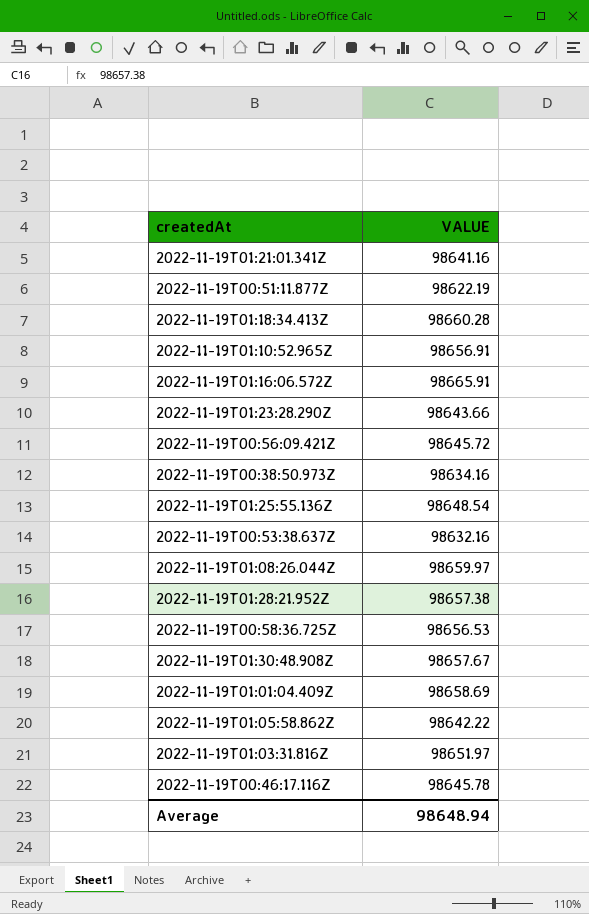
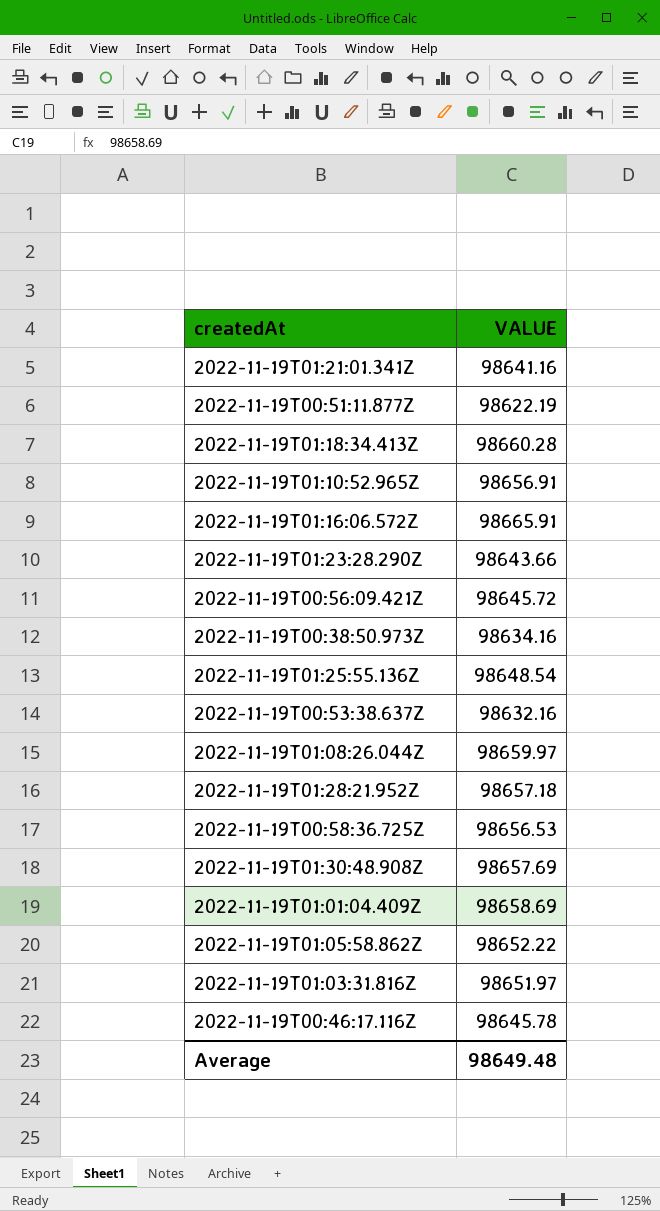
2022-11-19T01:28:21.952Z | VALUE: 98657.38 -> 98657.18
2022-11-19T01:30:48.908Z | VALUE: 98657.67 -> 98657.69
2022-11-19T01:05:58.862Z | VALUE: 98642.22 -> 98652.22
Average | VALUE: 98648.94 -> 98649.48

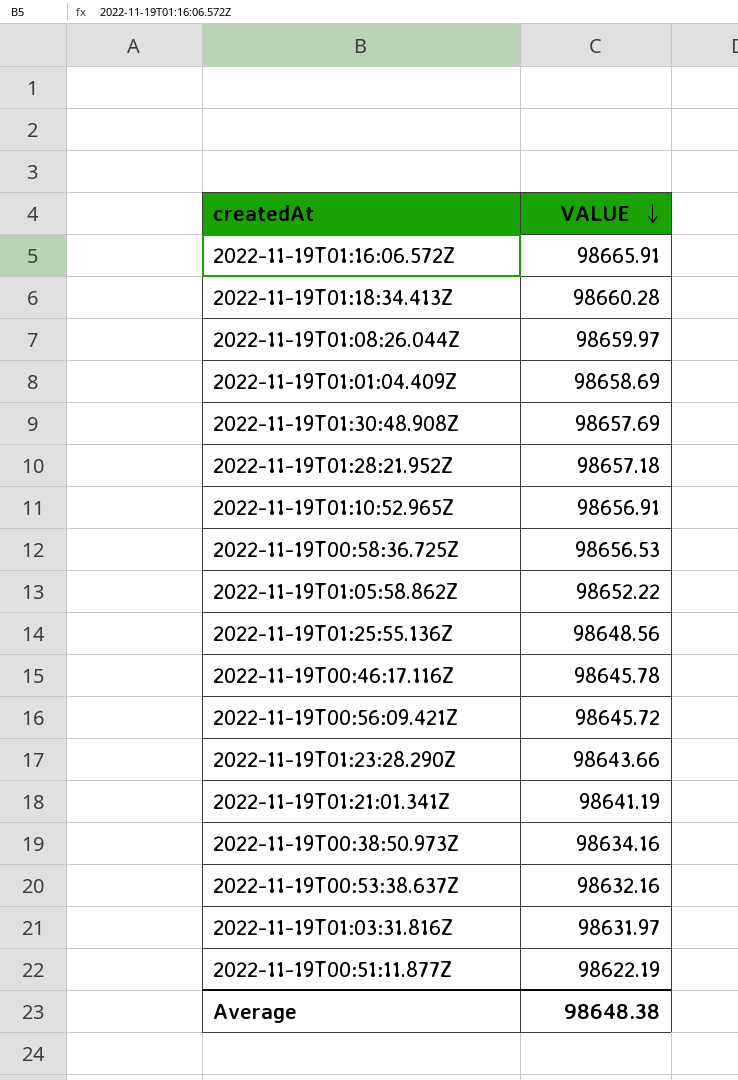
row order: none -> VALUE descending
2022-11-19T01:25:55.136Z | VALUE: 98648.54 -> 98648.56
2022-11-19T01:21:01.341Z | VALUE: 98641.16 -> 98641.19
2022-11-19T01:03:31.816Z | VALUE: 98651.97 -> 98631.97
Average | VALUE: 98649.48 -> 98648.38

